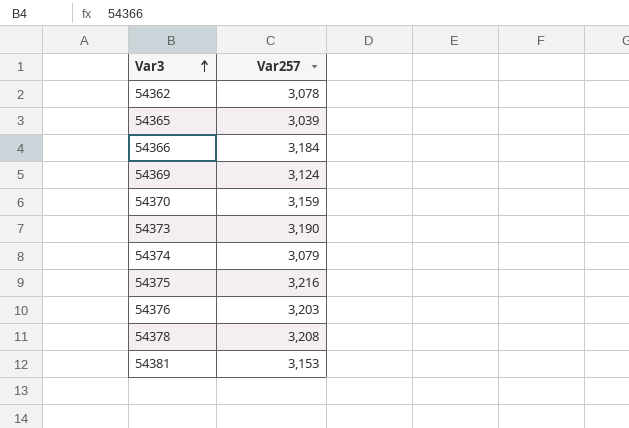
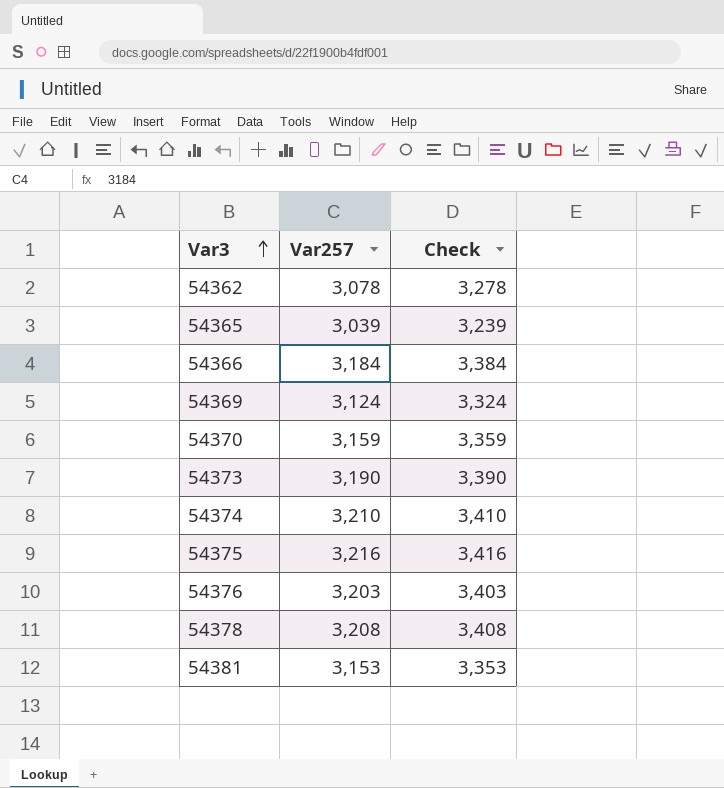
column Check | formula: none -> [Var257] + 200
54374 | Var257: 3,079 -> 3,210

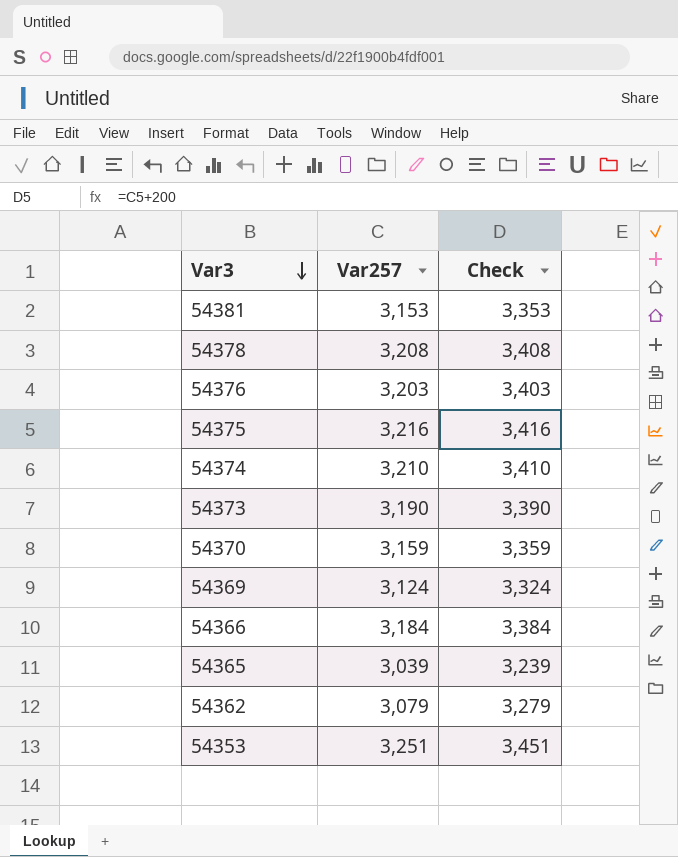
row order: Var3 ascending -> Var3 descending
54362 | Var257: 3,078 -> 3,079
54362 | Check: 3,278 -> 3,279
row 54353: none -> 3,251 | 3,451

